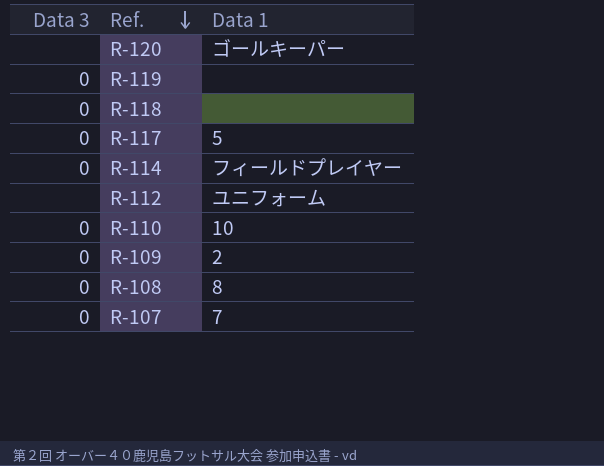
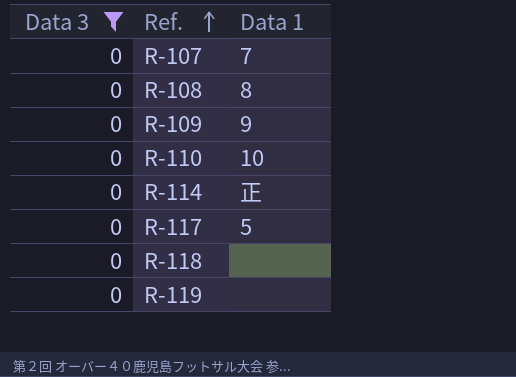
filter: none -> Data 3 = 0
row order: Ref. descending -> Ref. ascending
R-109 | Data 1: 2 -> 9
R-114 | Data 1: フィールドプレイヤー -> 正

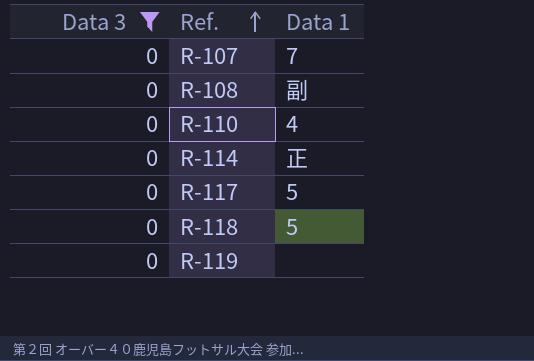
row R-109: 0 | 9 -> none
R-108 | Data 1: 8 -> 副
R-110 | Data 1: 10 -> 4
R-118 | Data 1: none -> 5

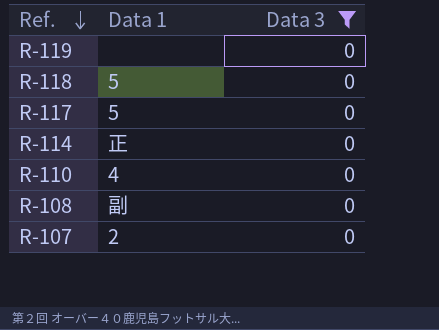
row order: Ref. ascending -> Ref. descending
column Data 3 | position: 1 -> 3
R-107 | Data 1: 7 -> 2

